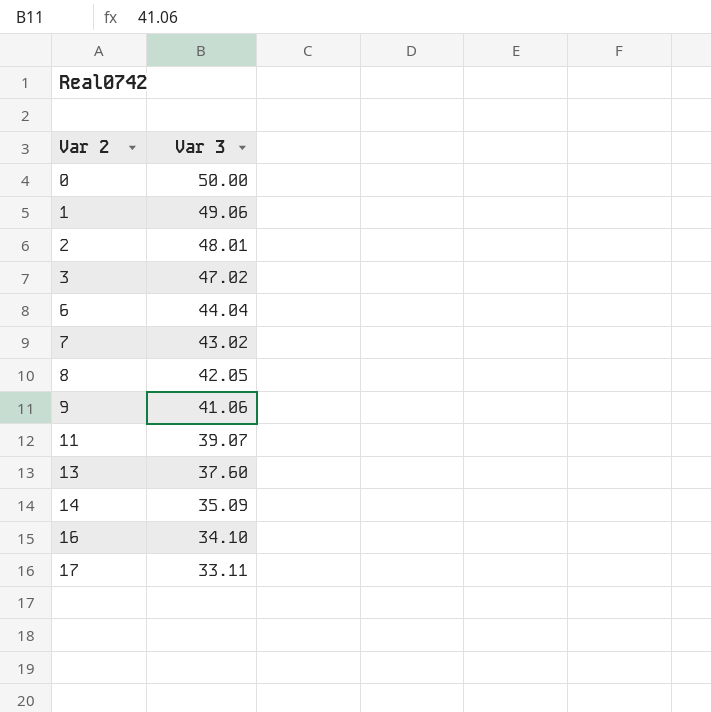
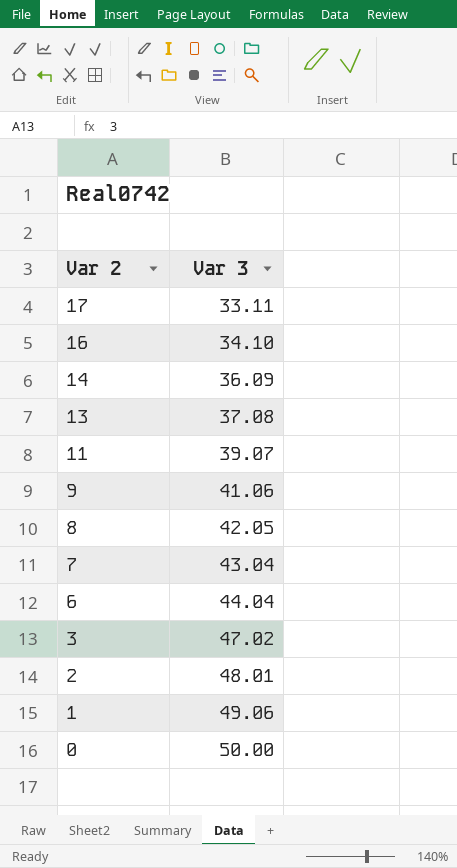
row order: Var 2 ascending -> Var 2 descending
14 | Var 3: 35.09 -> 36.09
13 | Var 3: 37.60 -> 37.08
7 | Var 3: 43.02 -> 43.04

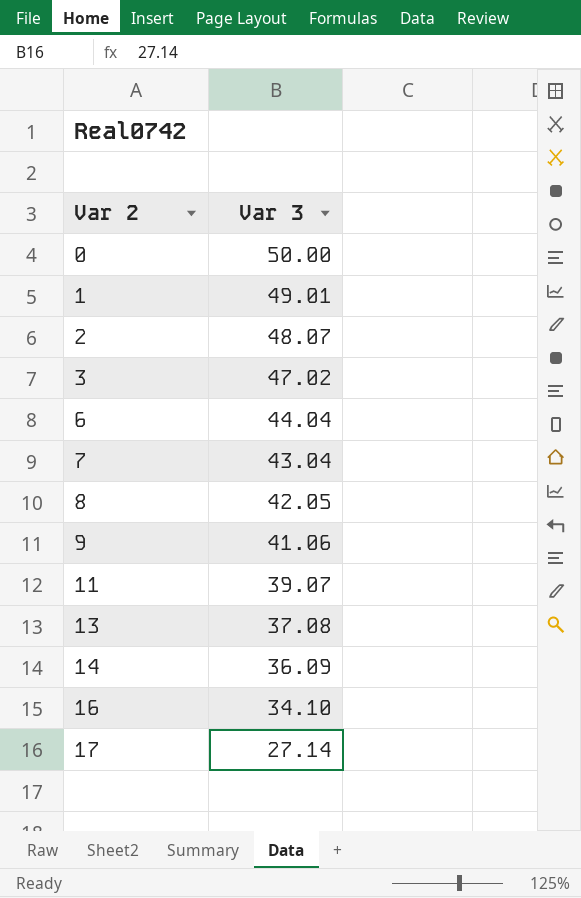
row order: Var 2 descending -> Var 2 ascending
1 | Var 3: 49.06 -> 49.01
2 | Var 3: 48.01 -> 48.07
17 | Var 3: 33.11 -> 27.14

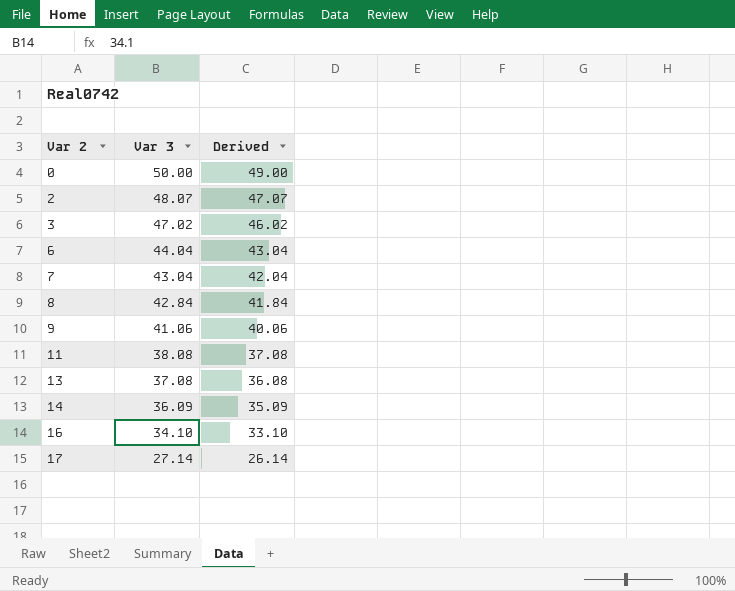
column Derived | formula: none -> [Var 3] - 1
row 1: 49.01 -> none
8 | Var 3: 42.05 -> 42.84
11 | Var 3: 39.07 -> 38.08

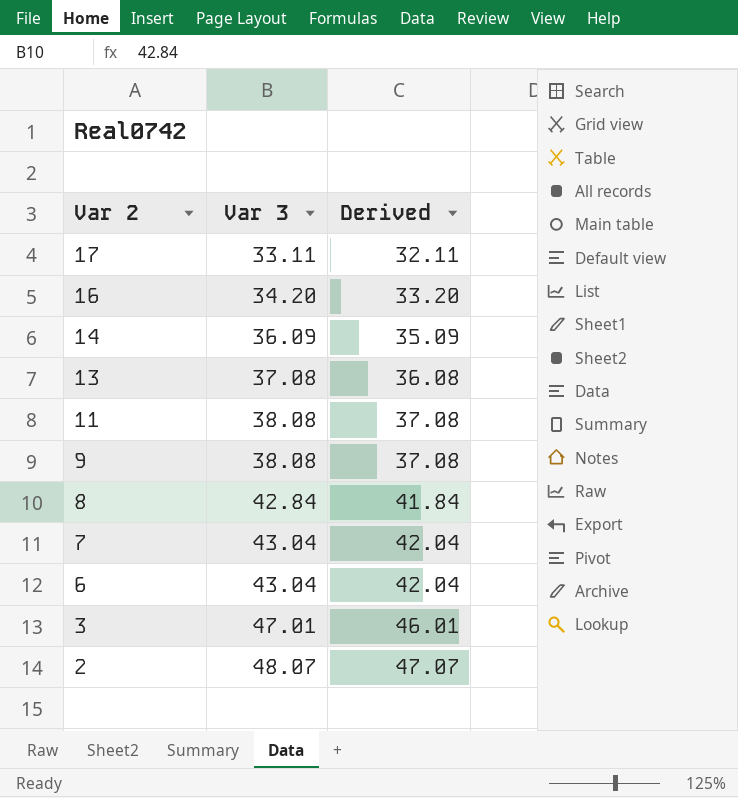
row order: Var 2 ascending -> Var 2 descending
row 0: 50.00 | 49.00 -> none
17 | Var 3: 27.14 -> 33.11
17 | Derived: 26.14 -> 32.11
16 | Var 3: 34.10 -> 34.20
16 | Derived: 33.10 -> 33.20
9 | Var 3: 41.06 -> 38.08
9 | Derived: 40.06 -> 37.08
6 | Var 3: 44.04 -> 43.04
6 | Derived: 43.04 -> 42.04
3 | Var 3: 47.02 -> 47.01
3 | Derived: 46.02 -> 46.01

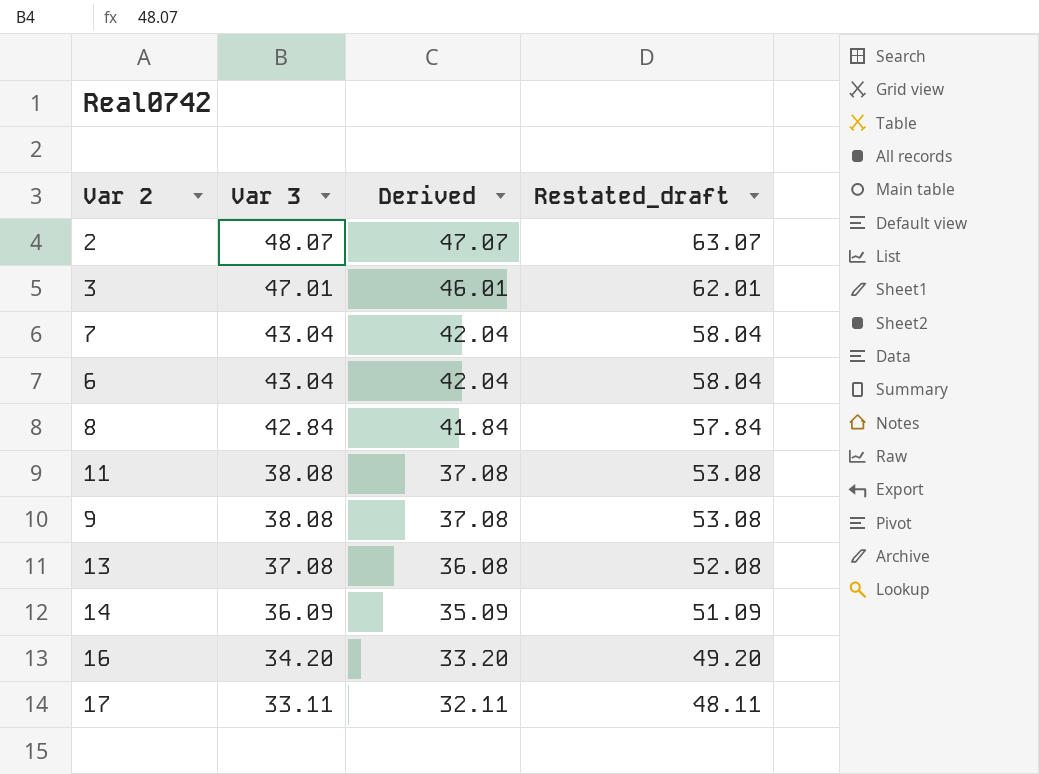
row order: Var 2 descending -> Var 3 descending
column Restated_draft | formula: none -> [Var 3] + 15

